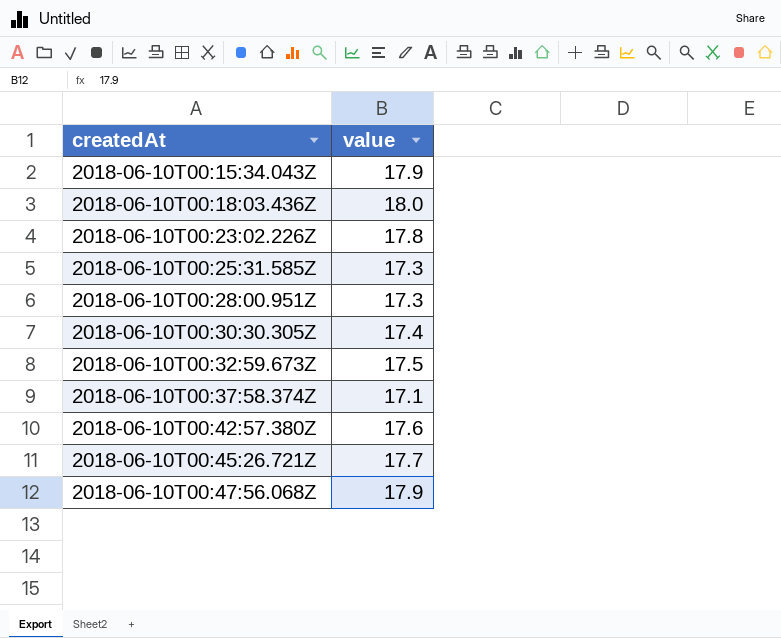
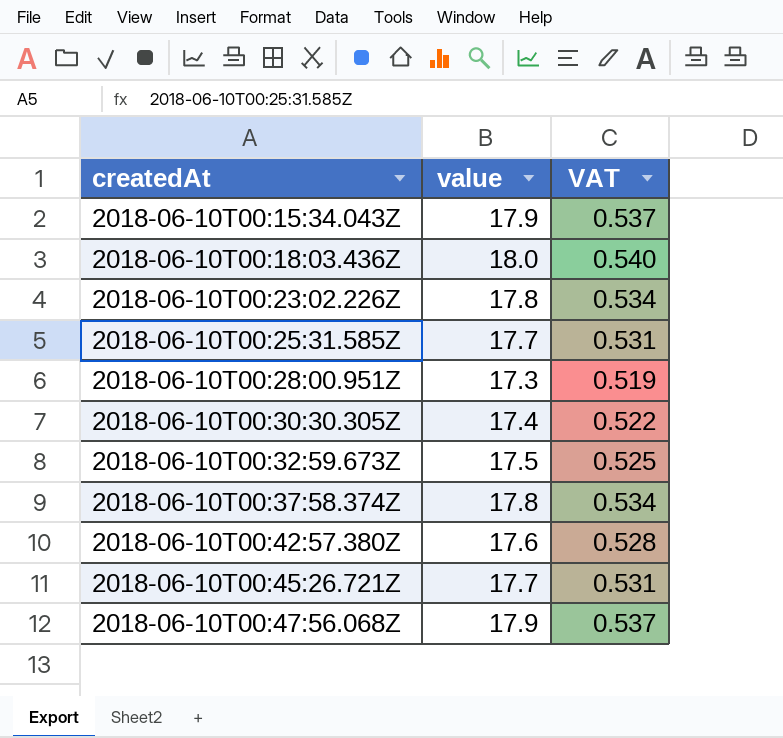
column VAT | formula: none -> [value] * 0.03
2018-06-10T00:25:31.585Z | value: 17.3 -> 17.7
2018-06-10T00:37:58.374Z | value: 17.1 -> 17.8

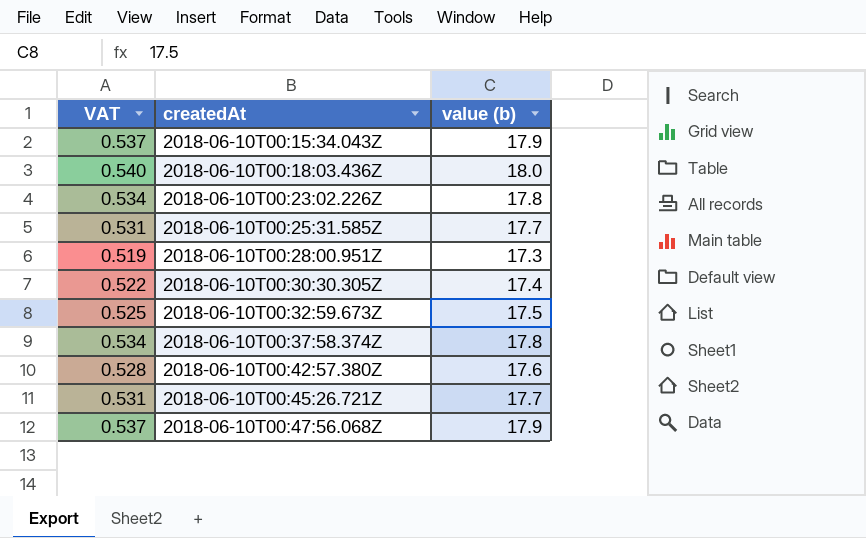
column VAT | position: 3 -> 1
column name: value -> value (b)

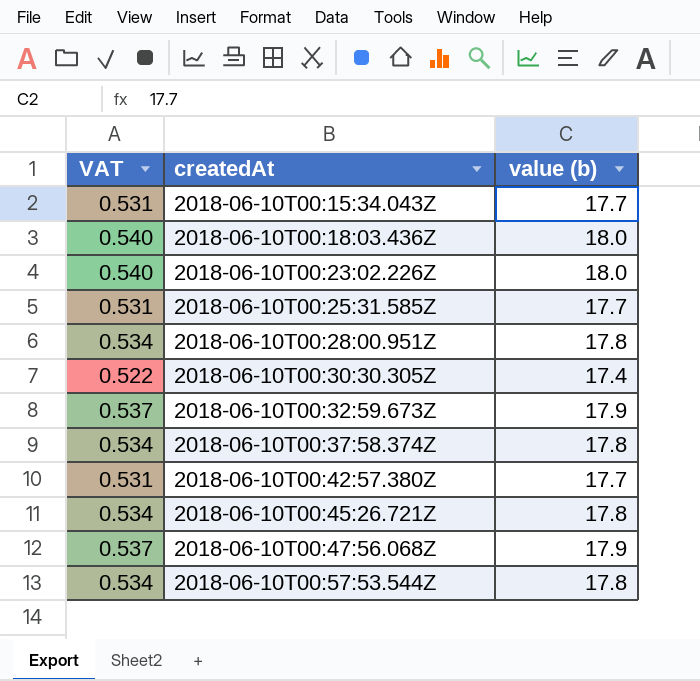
2018-06-10T00:15:34.043Z | VAT: 0.537 -> 0.531
2018-06-10T00:15:34.043Z | value (b): 17.9 -> 17.7
2018-06-10T00:23:02.226Z | VAT: 0.534 -> 0.540
2018-06-10T00:23:02.226Z | value (b): 17.8 -> 18.0
2018-06-10T00:28:00.951Z | VAT: 0.519 -> 0.534
2018-06-10T00:28:00.951Z | value (b): 17.3 -> 17.8
2018-06-10T00:32:59.673Z | VAT: 0.525 -> 0.537
2018-06-10T00:32:59.673Z | value (b): 17.5 -> 17.9
2018-06-10T00:42:57.380Z | VAT: 0.528 -> 0.531
2018-06-10T00:42:57.380Z | value (b): 17.6 -> 17.7
2018-06-10T00:45:26.721Z | VAT: 0.531 -> 0.534
2018-06-10T00:45:26.721Z | value (b): 17.7 -> 17.8
row 2018-06-10T00:57:53.544Z: none -> 0.534 | 17.8

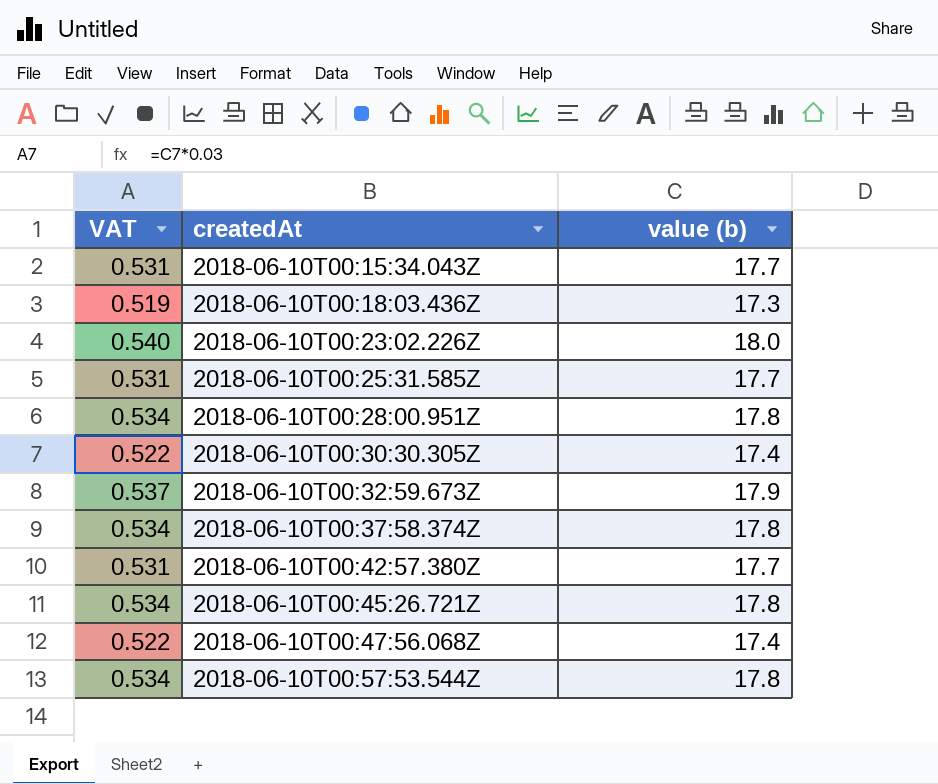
2018-06-10T00:18:03.436Z | VAT: 0.540 -> 0.519
2018-06-10T00:18:03.436Z | value (b): 18.0 -> 17.3
2018-06-10T00:47:56.068Z | VAT: 0.537 -> 0.522
2018-06-10T00:47:56.068Z | value (b): 17.9 -> 17.4

